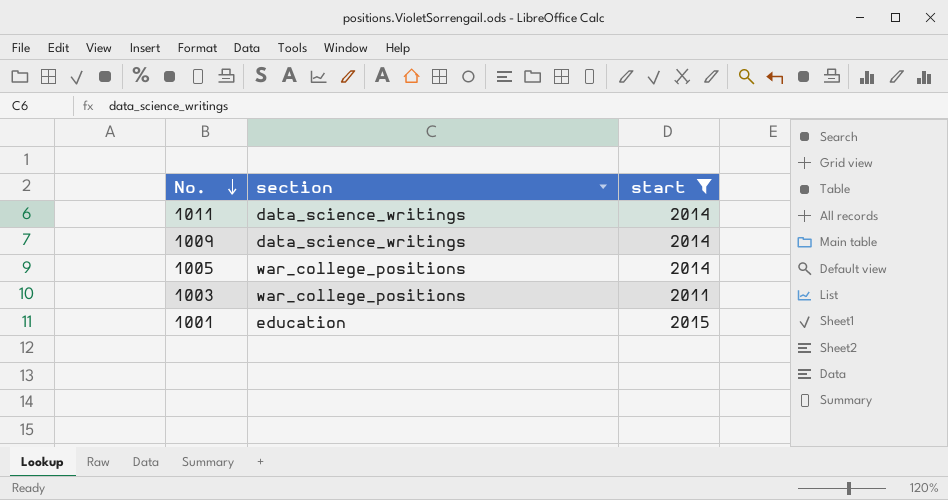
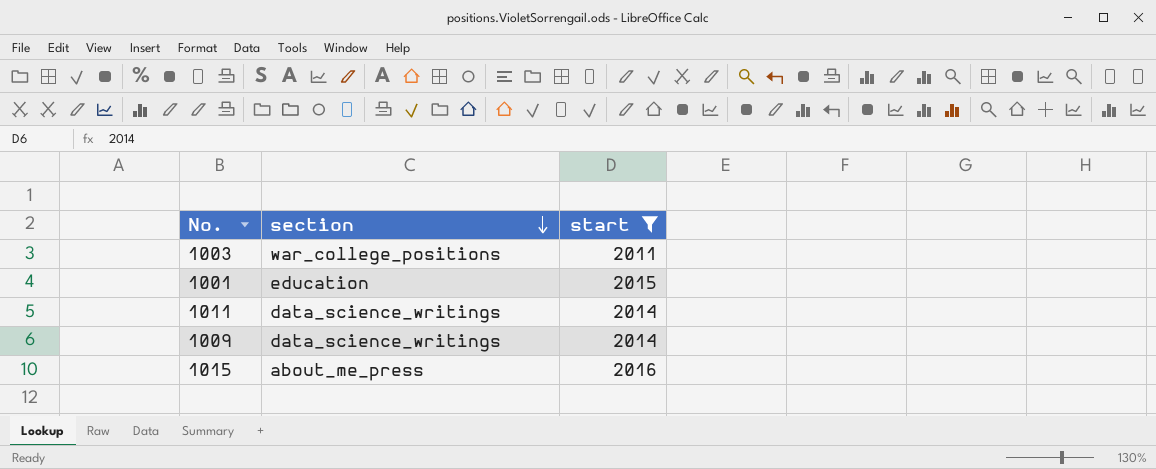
row order: No. descending -> section descending
row 1005: war_college_positions | 2014 -> none
row 1015: none -> about_me_press | 2016

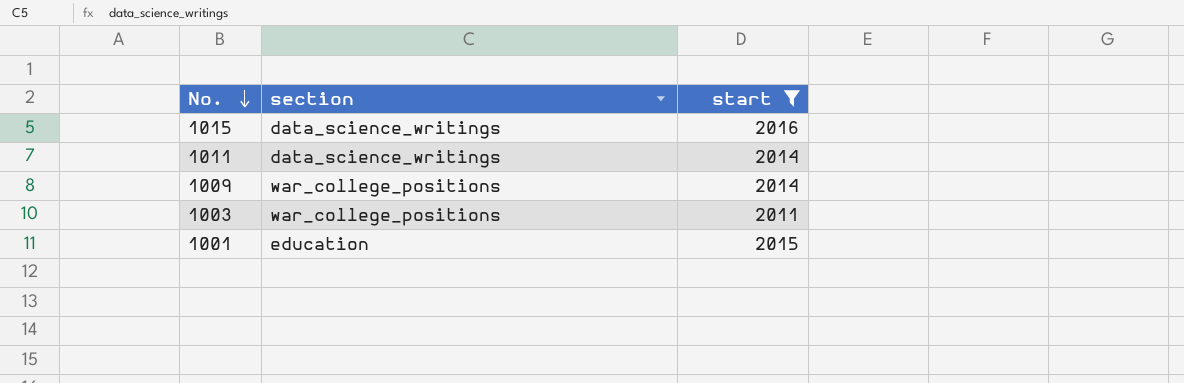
row order: section descending -> No. descending
1015 | section: about_me_press -> data_science_writings
1009 | section: data_science_writings -> war_college_positions

